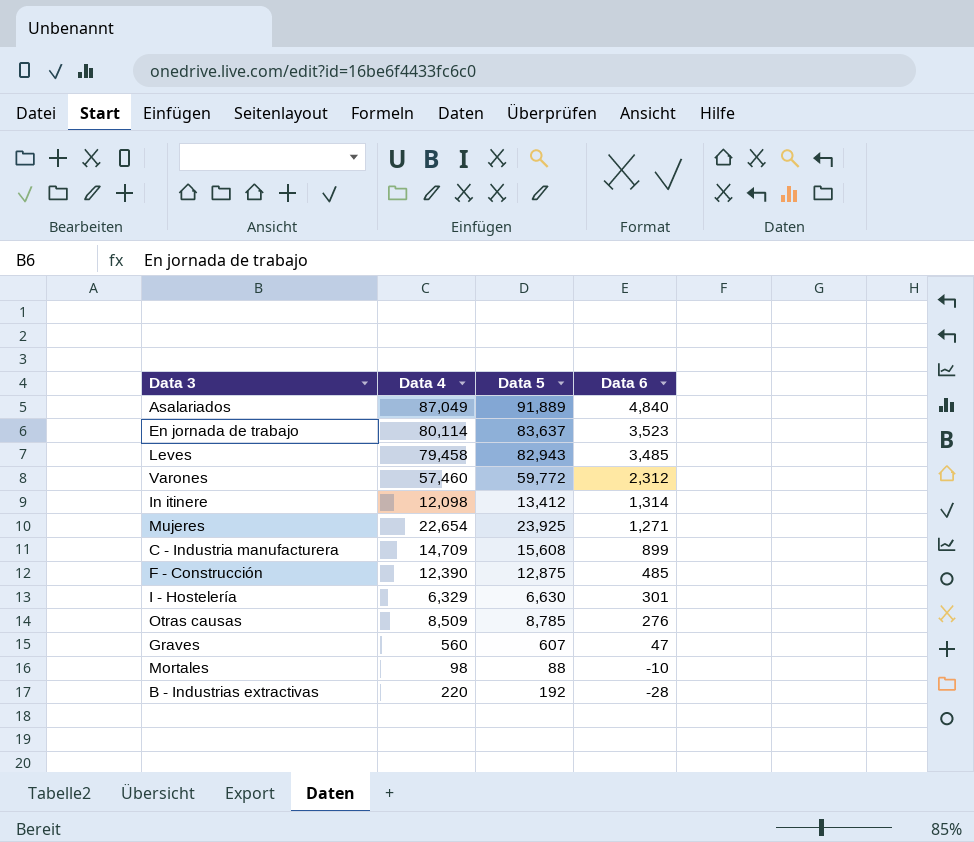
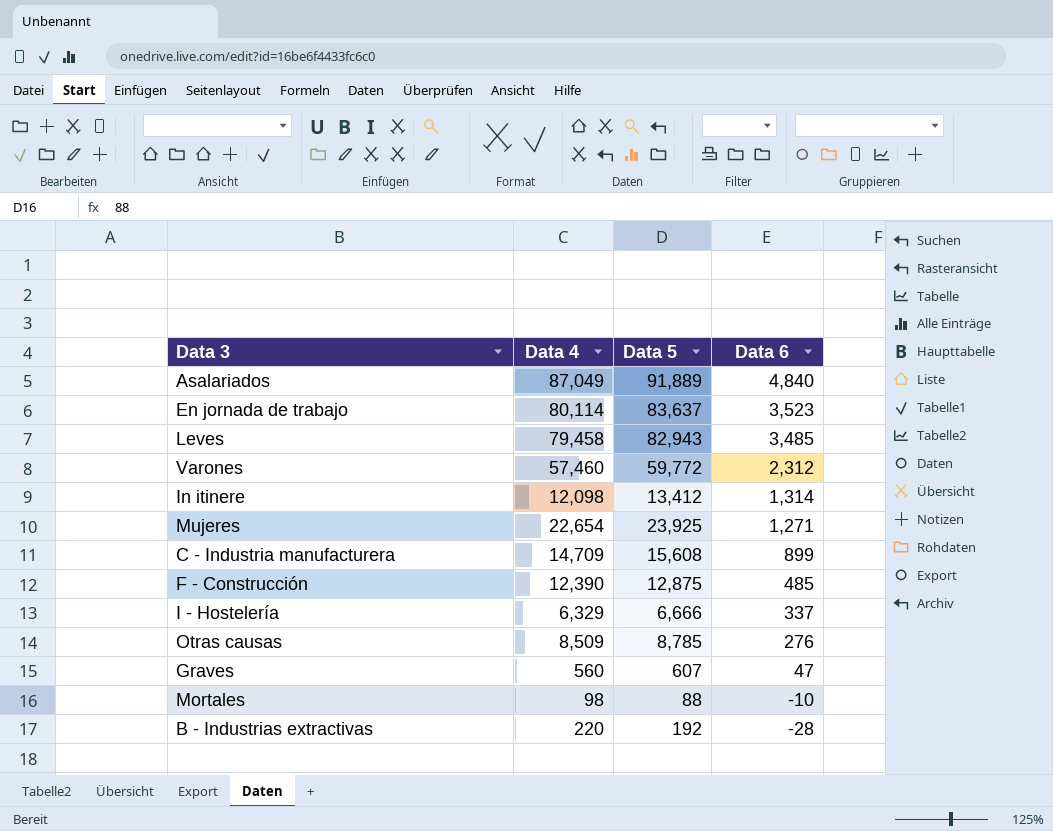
I - Hostelería | Data 5: 6,630 -> 6,666
I - Hostelería | Data 6: 301 -> 337

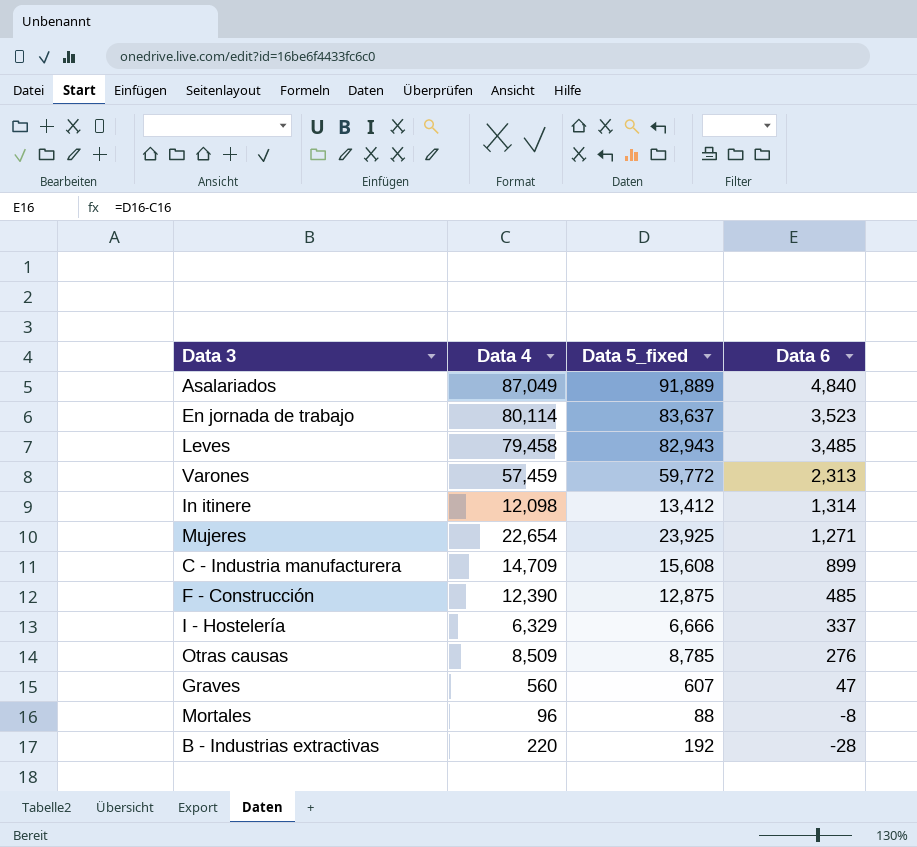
column name: Data 5 -> Data 5_fixed
Varones | Data 4: 57,460 -> 57,459
Varones | Data 6: 2,312 -> 2,313
Mortales | Data 4: 98 -> 96
Mortales | Data 6: -10 -> -8

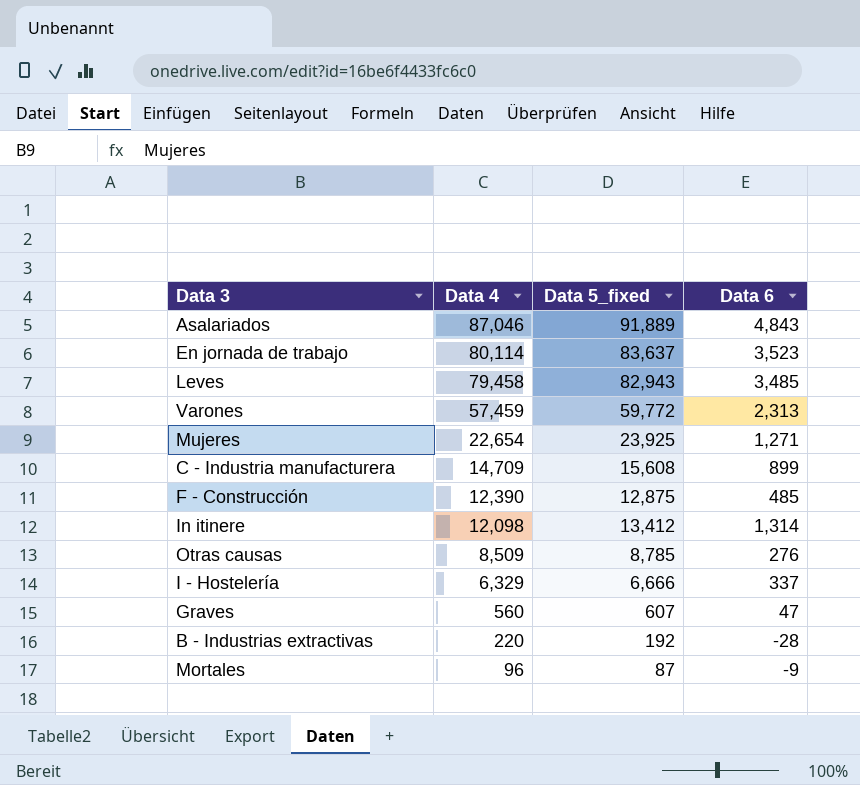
row order: Data 6 descending -> Data 4 descending
Asalariados | Data 4: 87,049 -> 87,046
Asalariados | Data 6: 4,840 -> 4,843
Mortales | Data 5_fixed: 88 -> 87
Mortales | Data 6: -8 -> -9

